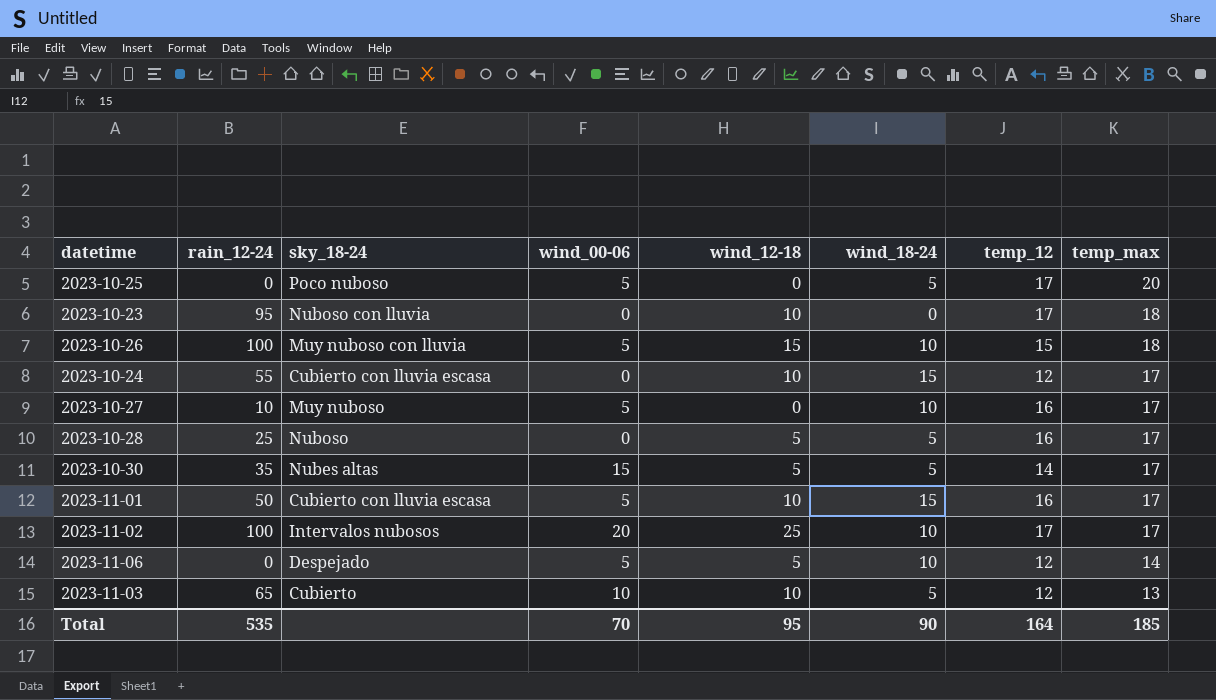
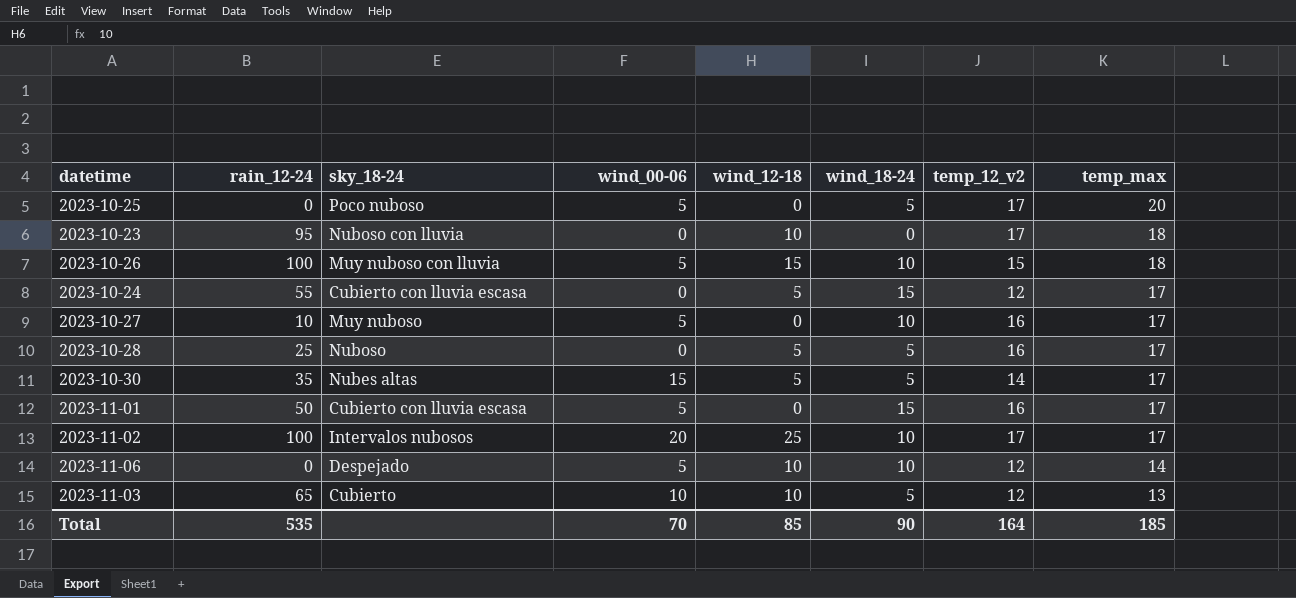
column name: temp_12 -> temp_12_v2
2023-10-24 | wind_12-18: 10 -> 5
2023-11-01 | wind_12-18: 10 -> 0
2023-11-06 | wind_12-18: 5 -> 10
Total | wind_12-18: 95 -> 85

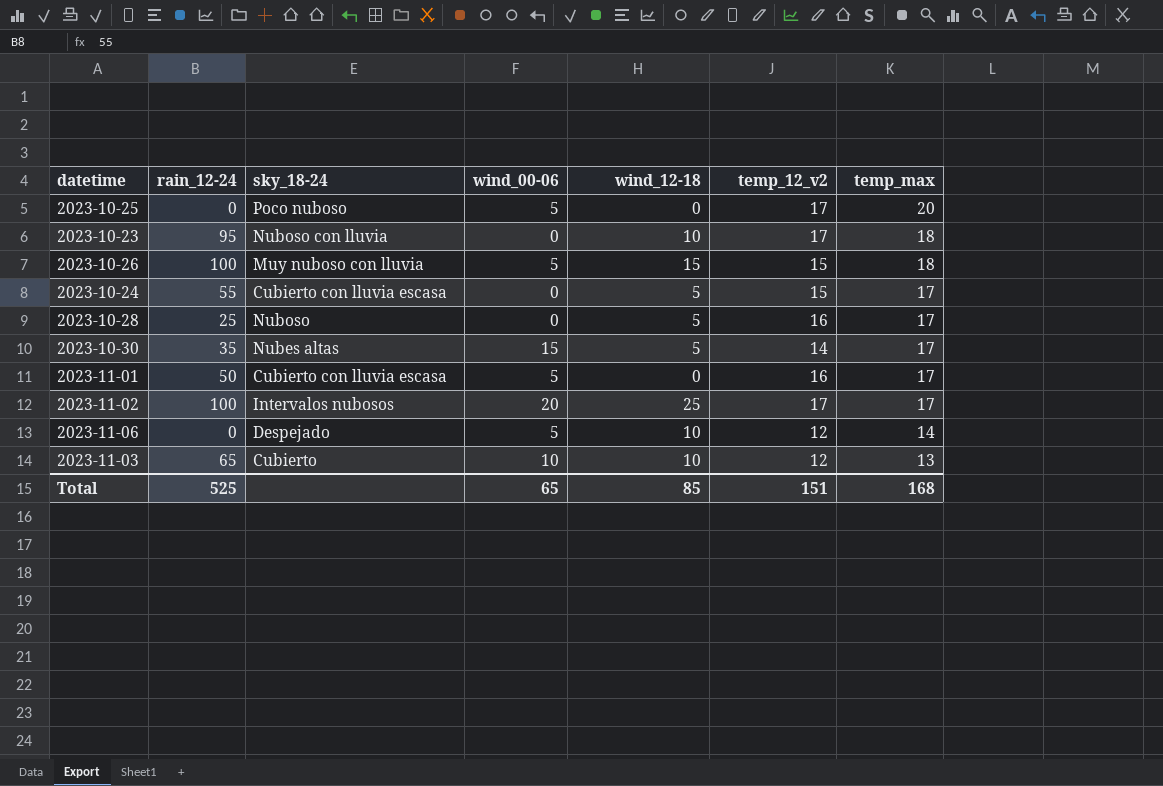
column wind_18-24 | position: 6 -> none
row 2023-10-27: 10 | Muy nuboso | 5 | 0 | 10 | 16 | 17 -> none
2023-10-24 | temp_12_v2: 12 -> 15
Total | rain_12-24: 535 -> 525
Total | wind_00-06: 70 -> 65
Total | temp_12_v2: 164 -> 151
Total | temp_max: 185 -> 168

